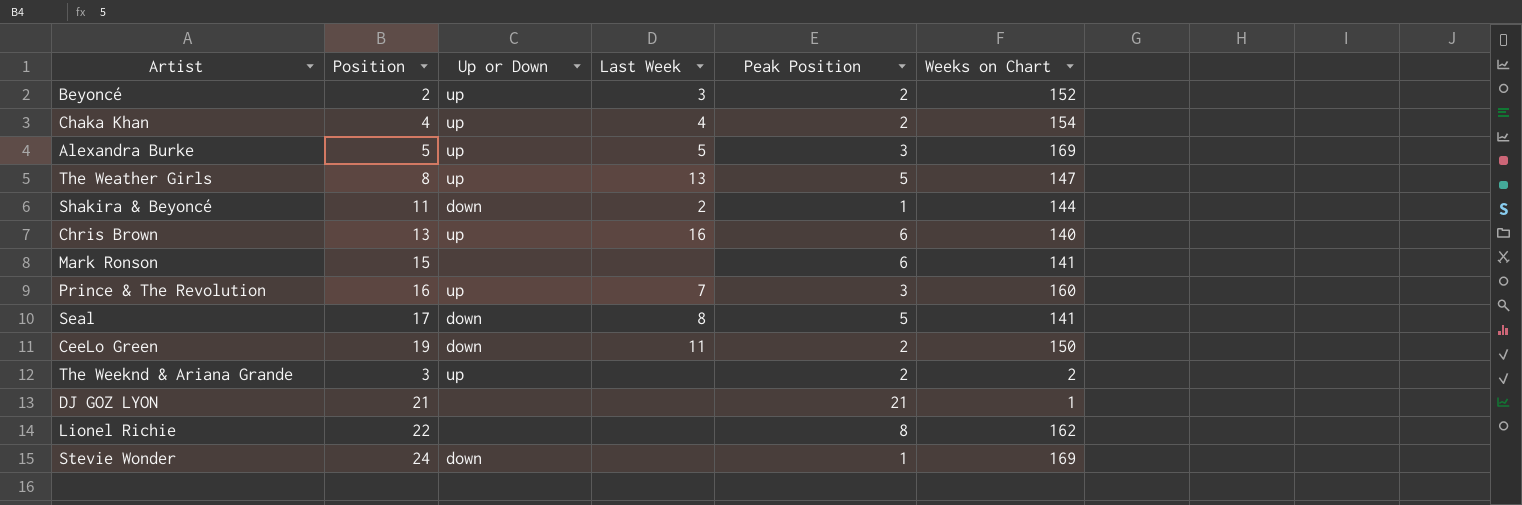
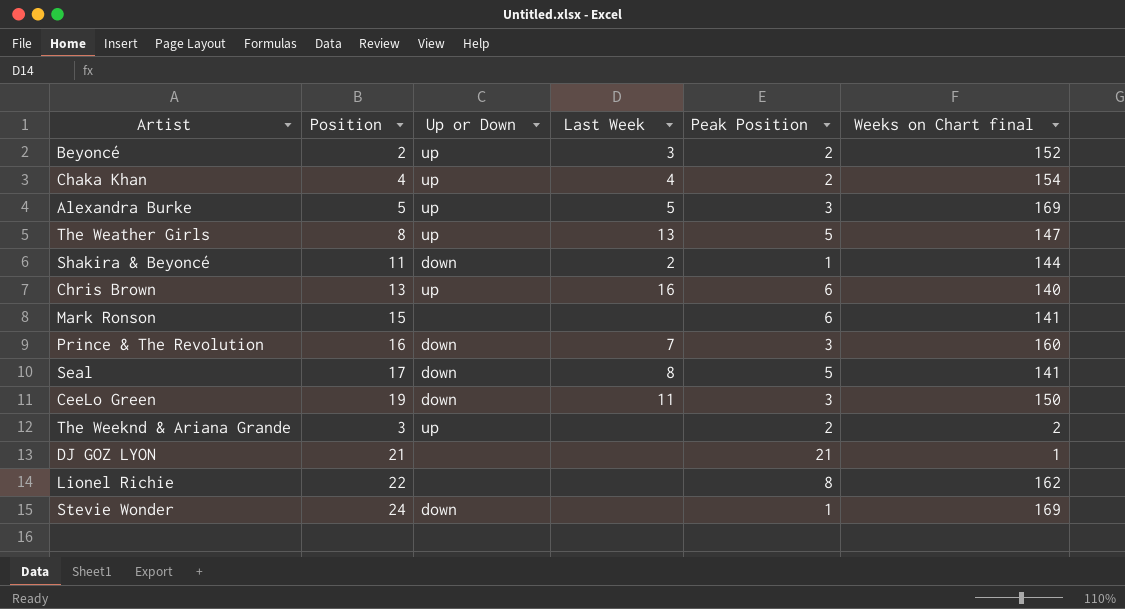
column name: Weeks on Chart -> Weeks on Chart final
Prince & The Revolution | Up or Down: up -> down
CeeLo Green | Peak Position: 2 -> 3

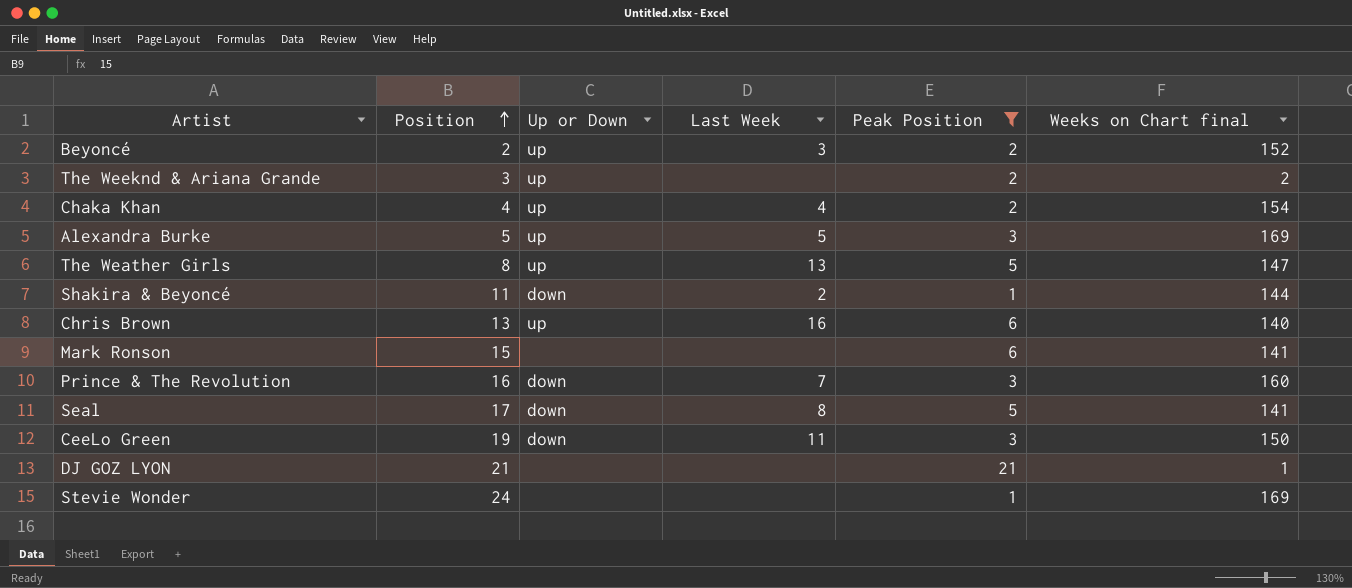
filter: none -> Peak Position != 8
row order: none -> Position ascending
Stevie Wonder | Up or Down: down -> none

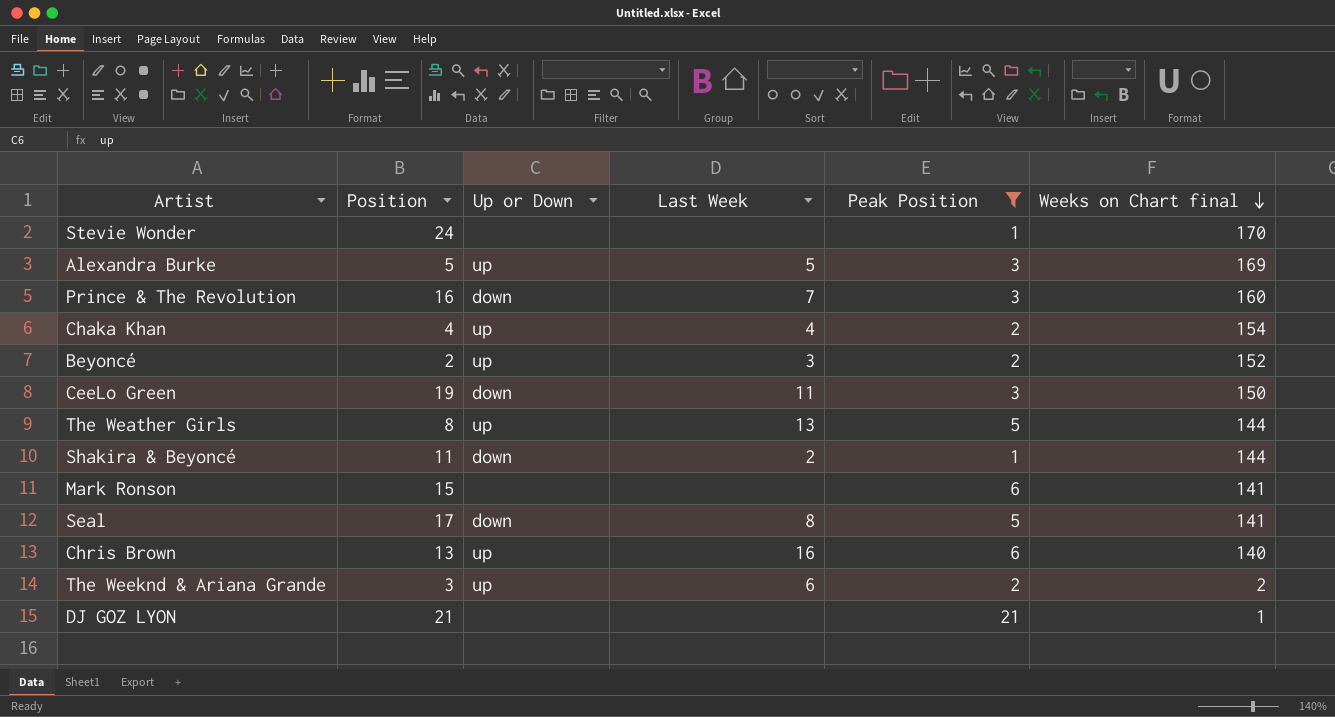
row order: Position ascending -> Weeks on Chart final descending
Stevie Wonder | Weeks on Chart final: 169 -> 170
The Weather Girls | Weeks on Chart final: 147 -> 144
The Weeknd & Ariana Grande | Last Week: none -> 6

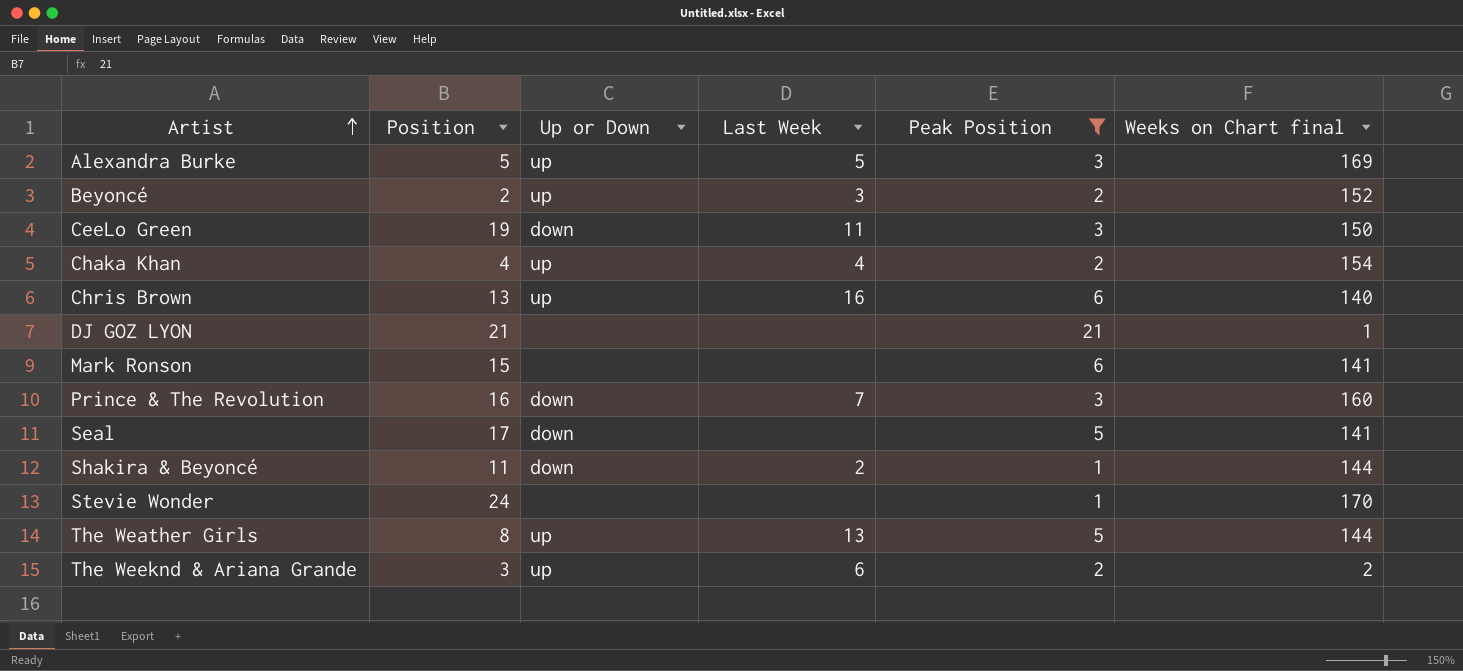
row order: Weeks on Chart final descending -> Artist ascending
Seal | Last Week: 8 -> none

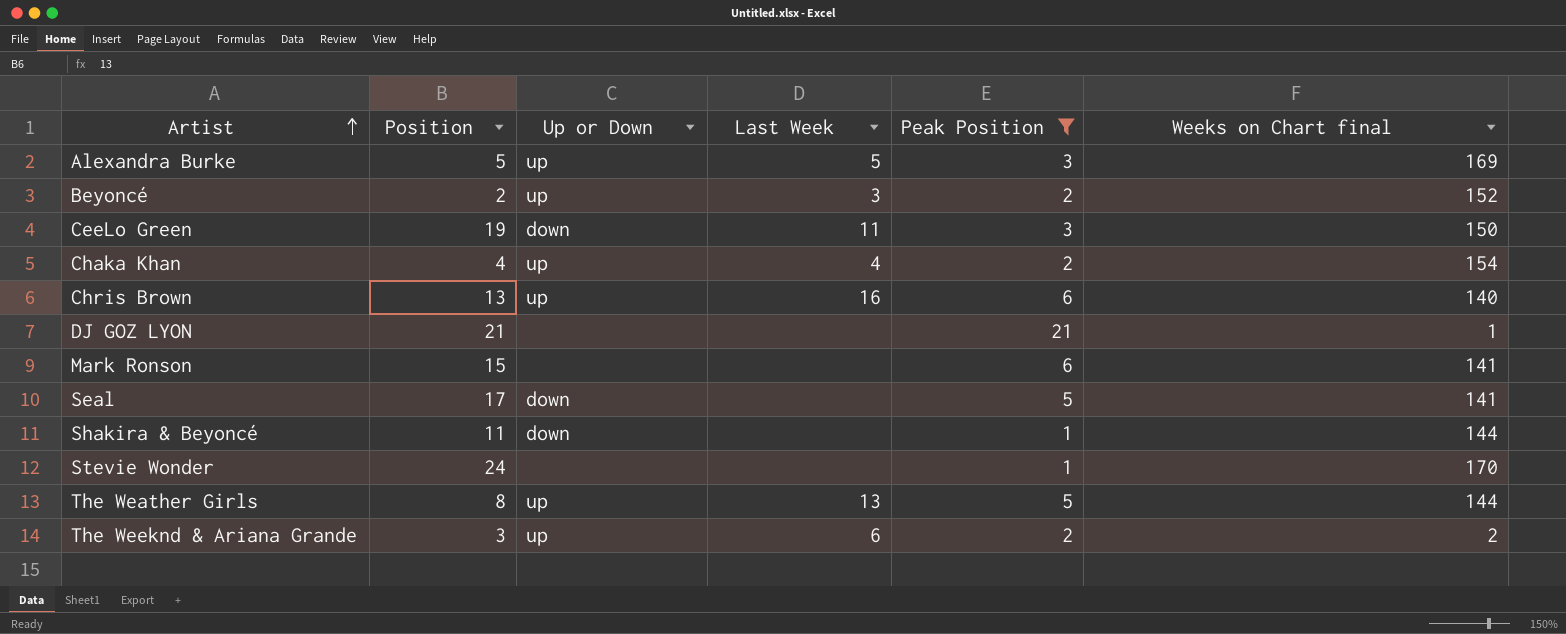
row Prince & The Revolution: 16 | down | 7 | 3 | 160 -> none
Shakira & Beyoncé | Last Week: 2 -> none

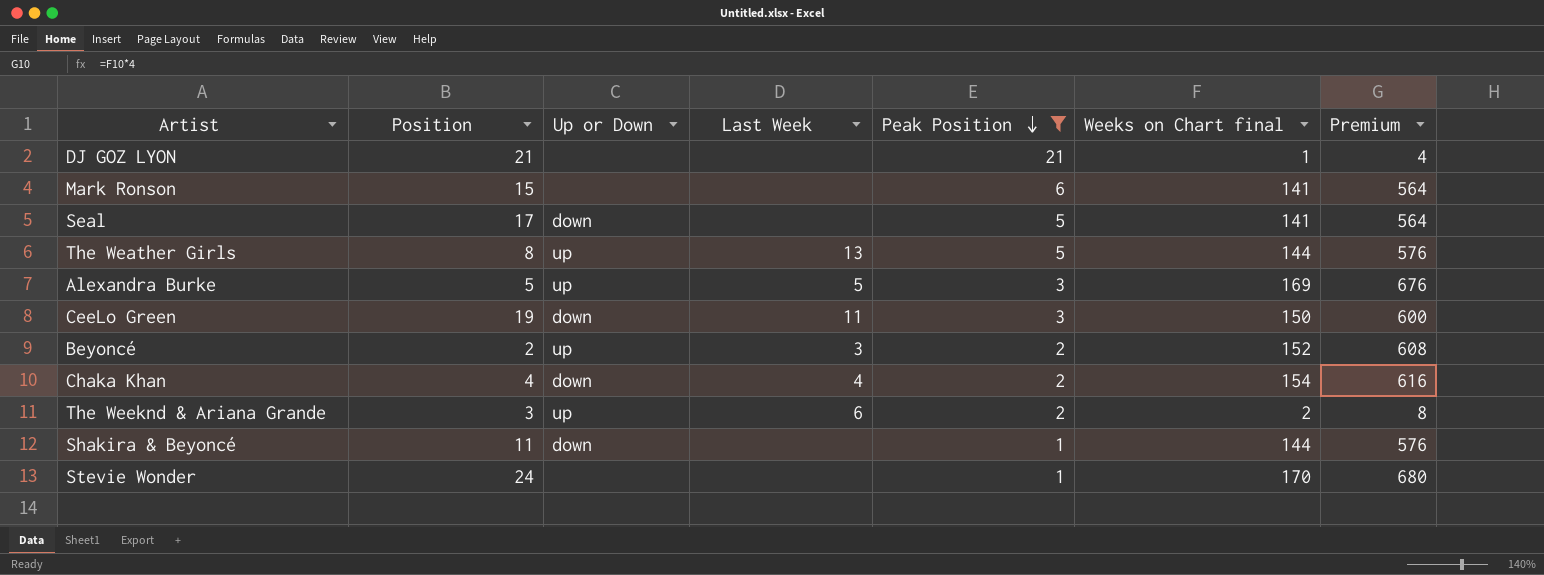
row order: Artist ascending -> Peak Position descending
column Premium | formula: none -> [Weeks on Chart final] * 4
row Chris Brown: 13 | up | 16 | 6 | 140 -> none
Chaka Khan | Up or Down: up -> down

